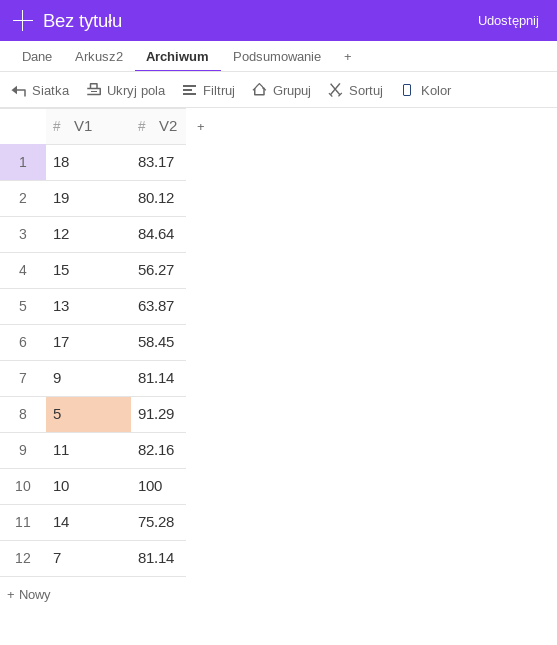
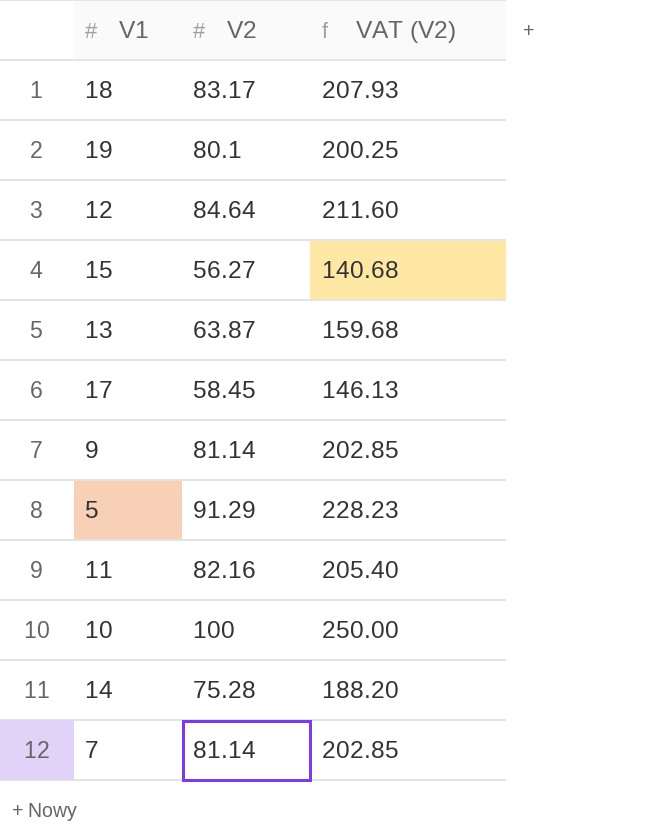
column VAT (V2) | formula: none -> [V2] * 2.5
19 | V2: 80.12 -> 80.1

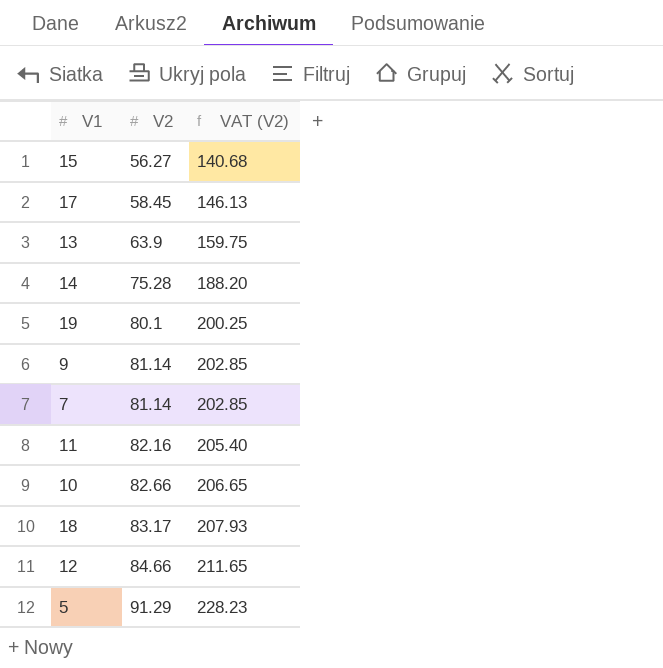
row order: none -> V2 ascending
13 | V2: 63.87 -> 63.9
13 | VAT (V2): 159.68 -> 159.75
10 | V2: 100 -> 82.66
10 | VAT (V2): 250.00 -> 206.65
12 | V2: 84.64 -> 84.66
12 | VAT (V2): 211.60 -> 211.65

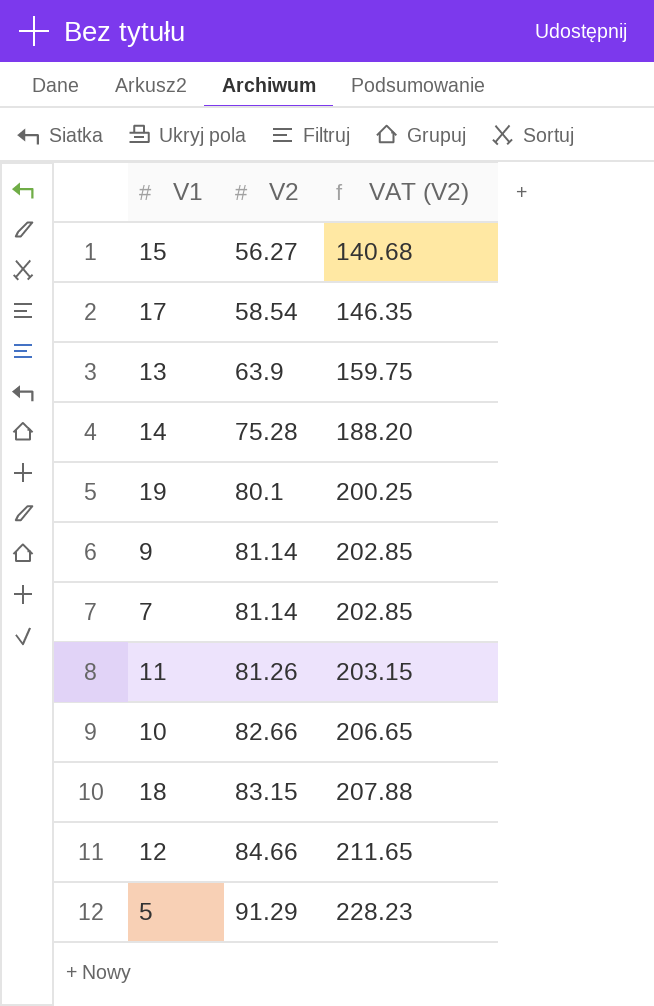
17 | V2: 58.45 -> 58.54
17 | VAT (V2): 146.13 -> 146.35
11 | V2: 82.16 -> 81.26
11 | VAT (V2): 205.40 -> 203.15
18 | V2: 83.17 -> 83.15
18 | VAT (V2): 207.93 -> 207.88

